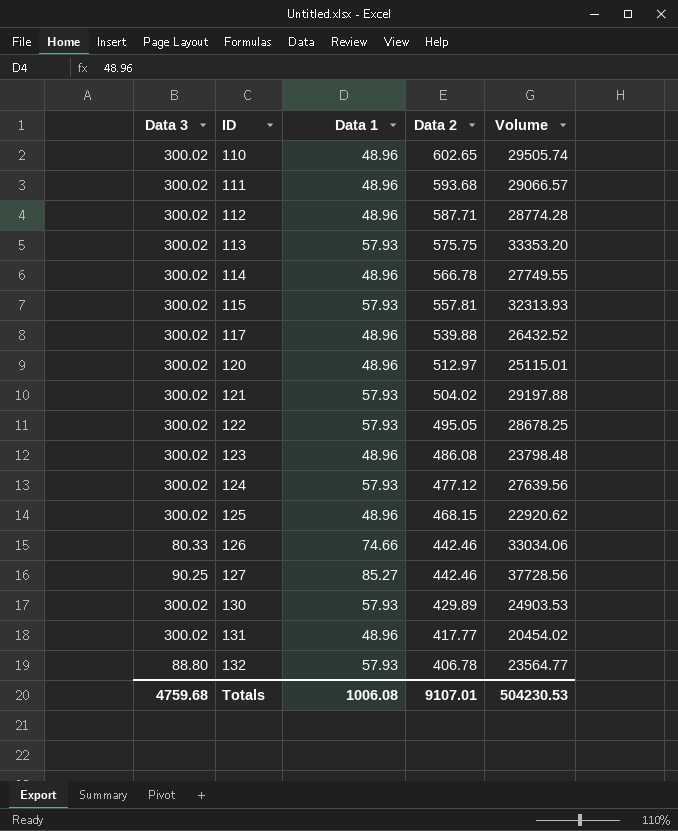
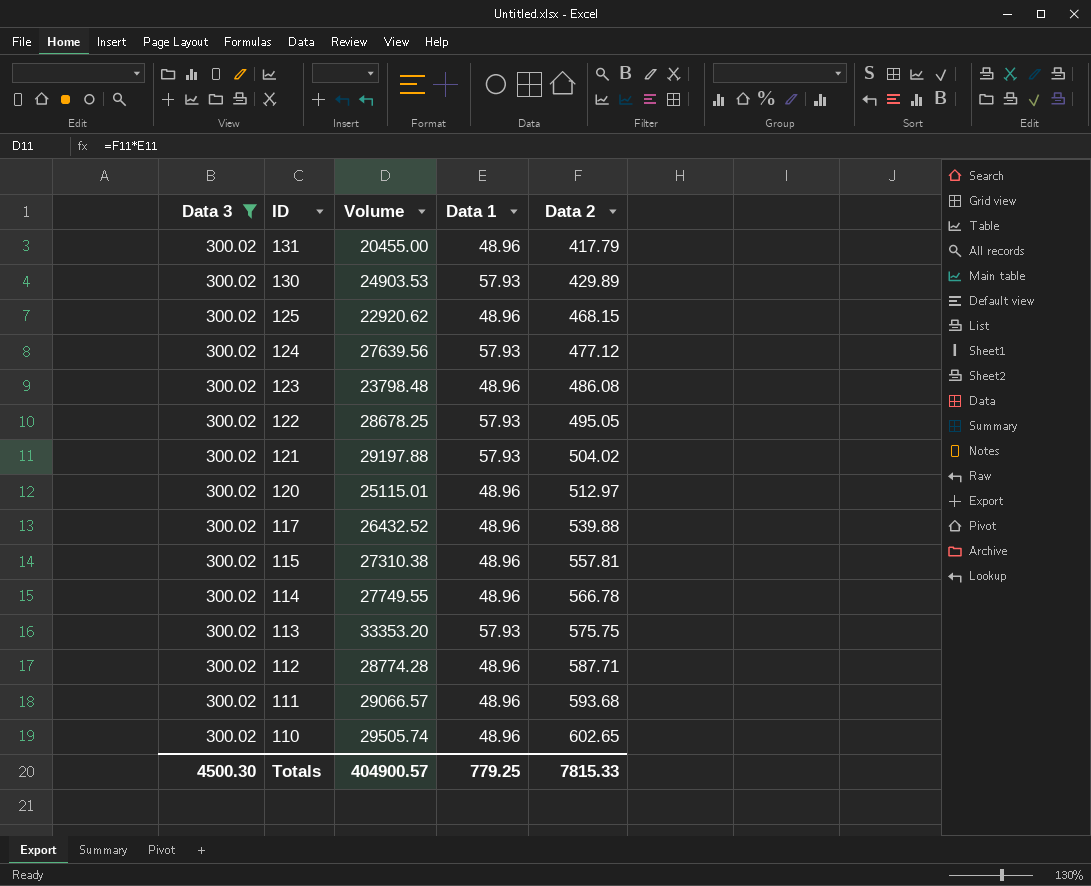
filter: none -> Data 3 = 300.02
row order: ID ascending -> ID descending
column Volume | position: 5 -> 3
131 | Volume: 20454.02 -> 20455.00
131 | Data 2: 417.77 -> 417.79
115 | Volume: 32313.93 -> 27310.38
115 | Data 1: 57.93 -> 48.96
Totals | Data 3: 4759.68 -> 4500.30
Totals | Volume: 504230.53 -> 404900.57
Totals | Data 1: 1006.08 -> 779.25
Totals | Data 2: 9107.01 -> 7815.33

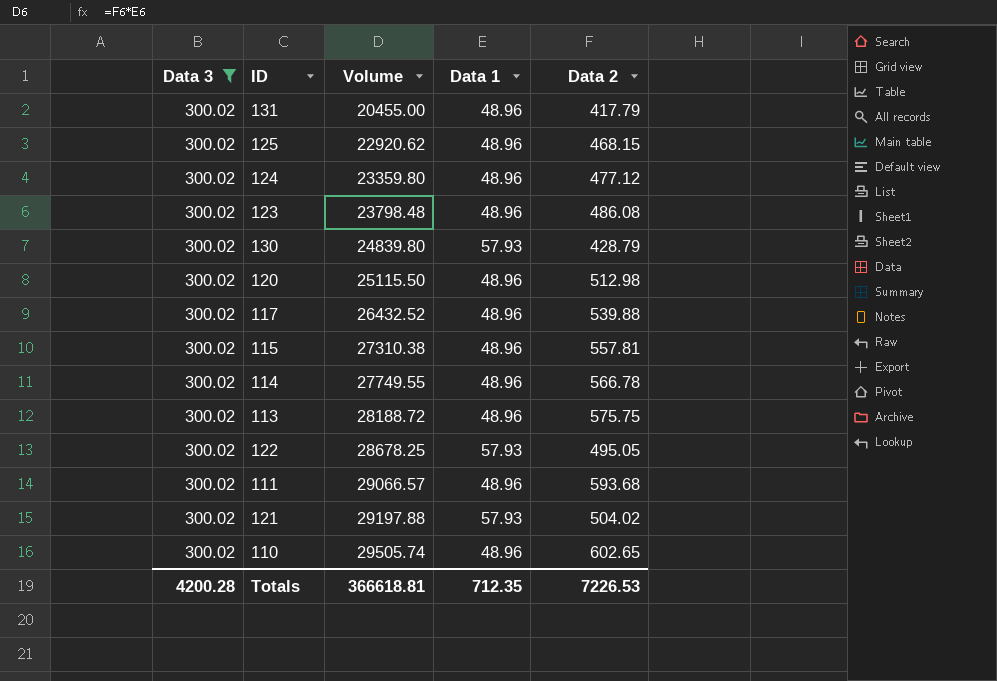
row order: ID descending -> Volume ascending
row 112: 300.02 | 28774.28 | 48.96 | 587.71 -> none
124 | Volume: 27639.56 -> 23359.80
124 | Data 1: 57.93 -> 48.96
130 | Volume: 24903.53 -> 24839.80
130 | Data 2: 429.89 -> 428.79
120 | Volume: 25115.01 -> 25115.50
120 | Data 2: 512.97 -> 512.98
113 | Volume: 33353.20 -> 28188.72
113 | Data 1: 57.93 -> 48.96
Totals | Data 3: 4500.30 -> 4200.28
Totals | Volume: 404900.57 -> 366618.81
Totals | Data 1: 779.25 -> 712.35
Totals | Data 2: 7815.33 -> 7226.53

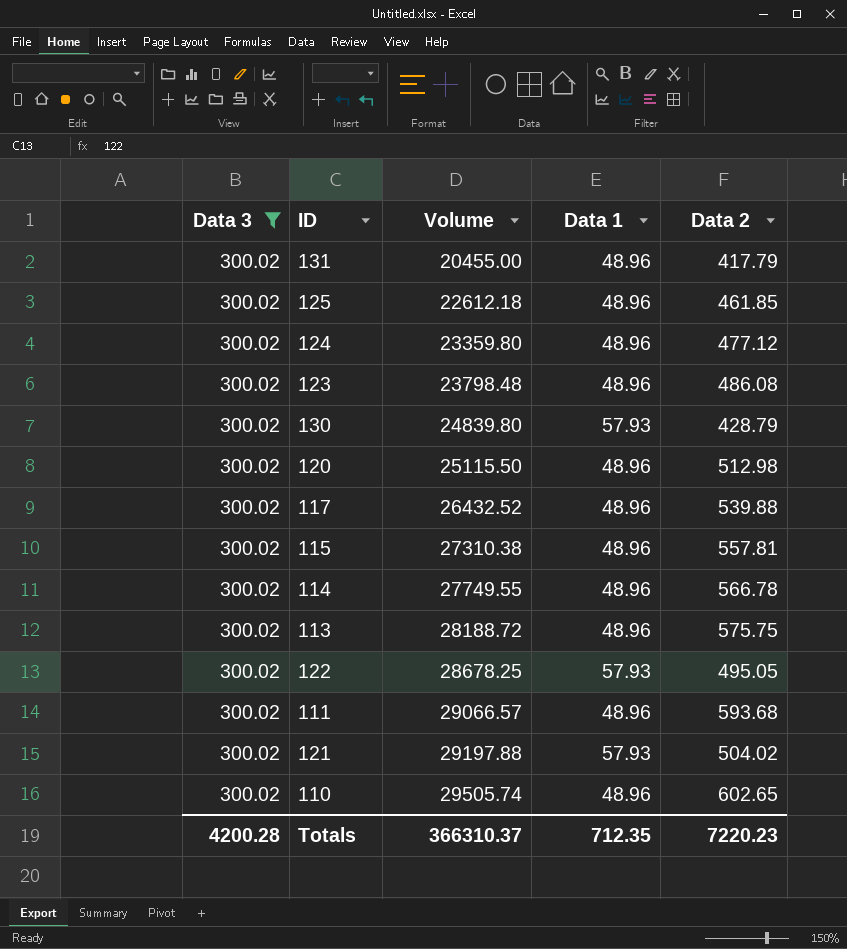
125 | Volume: 22920.62 -> 22612.18
125 | Data 2: 468.15 -> 461.85
Totals | Volume: 366618.81 -> 366310.37
Totals | Data 2: 7226.53 -> 7220.23

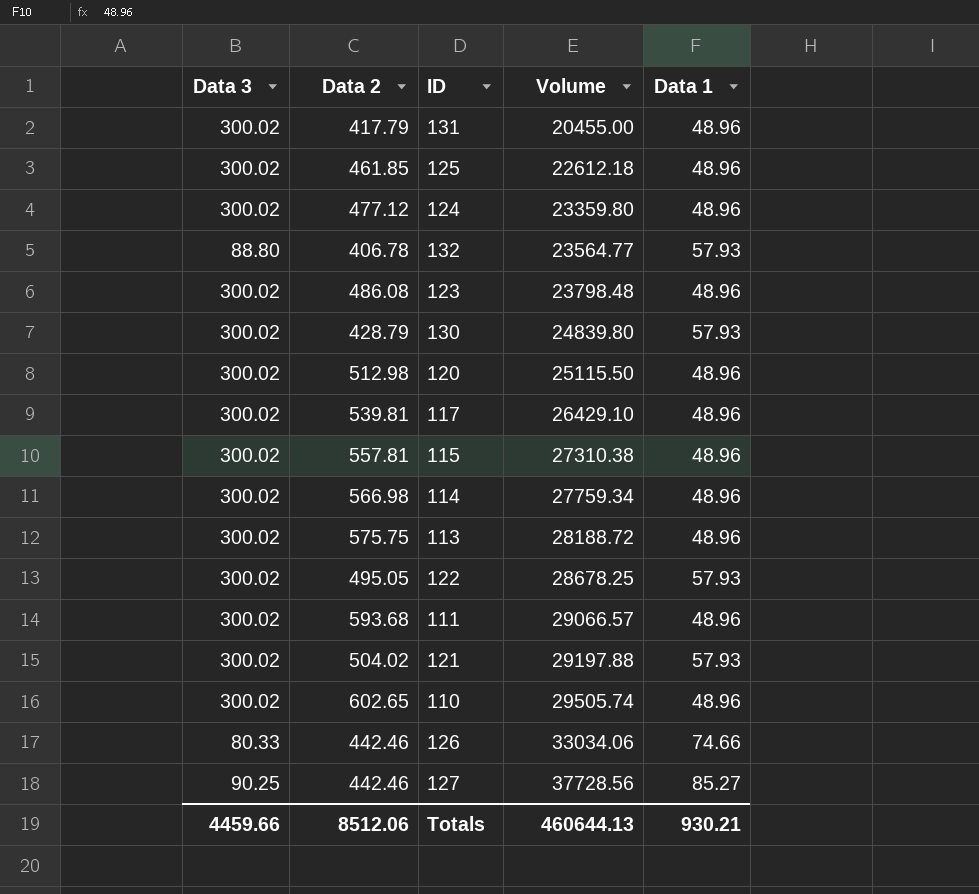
filter: Data 3 = 300.02 -> none
column Data 2 | position: 5 -> 2
117 | Data 2: 539.88 -> 539.81
117 | Volume: 26432.52 -> 26429.10
114 | Data 2: 566.78 -> 566.98
114 | Volume: 27749.55 -> 27759.34
Totals | Data 3: 4200.28 -> 4459.66
Totals | Data 2: 7220.23 -> 8512.06
Totals | Volume: 366310.37 -> 460644.13
Totals | Data 1: 712.35 -> 930.21

